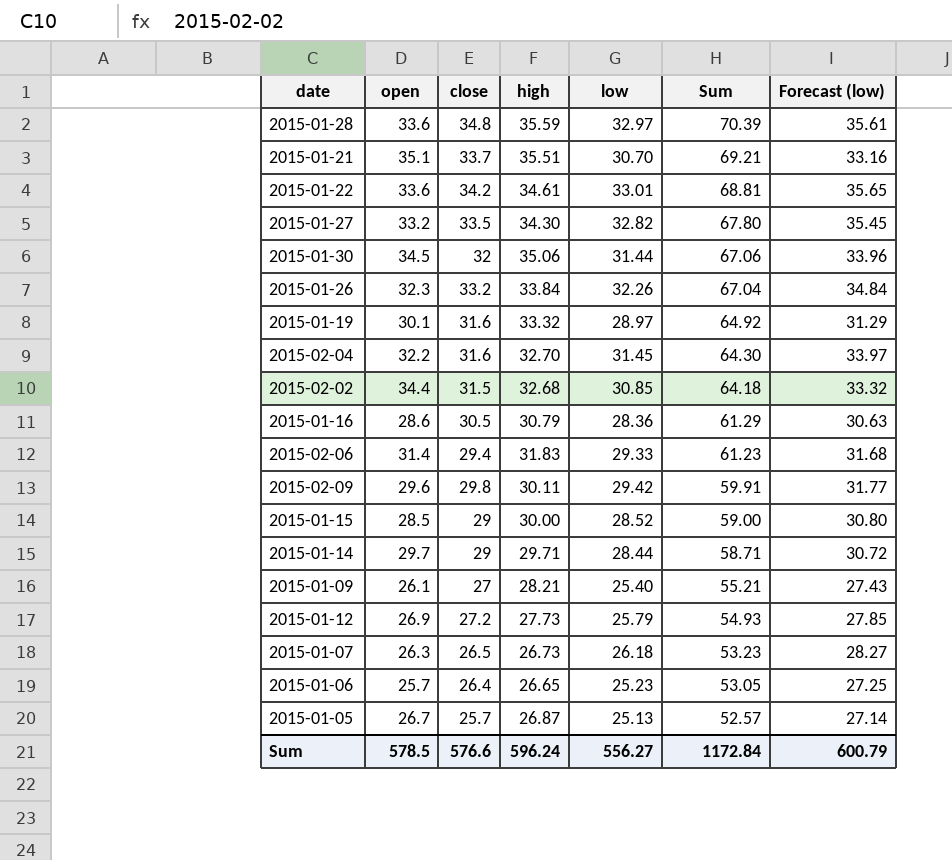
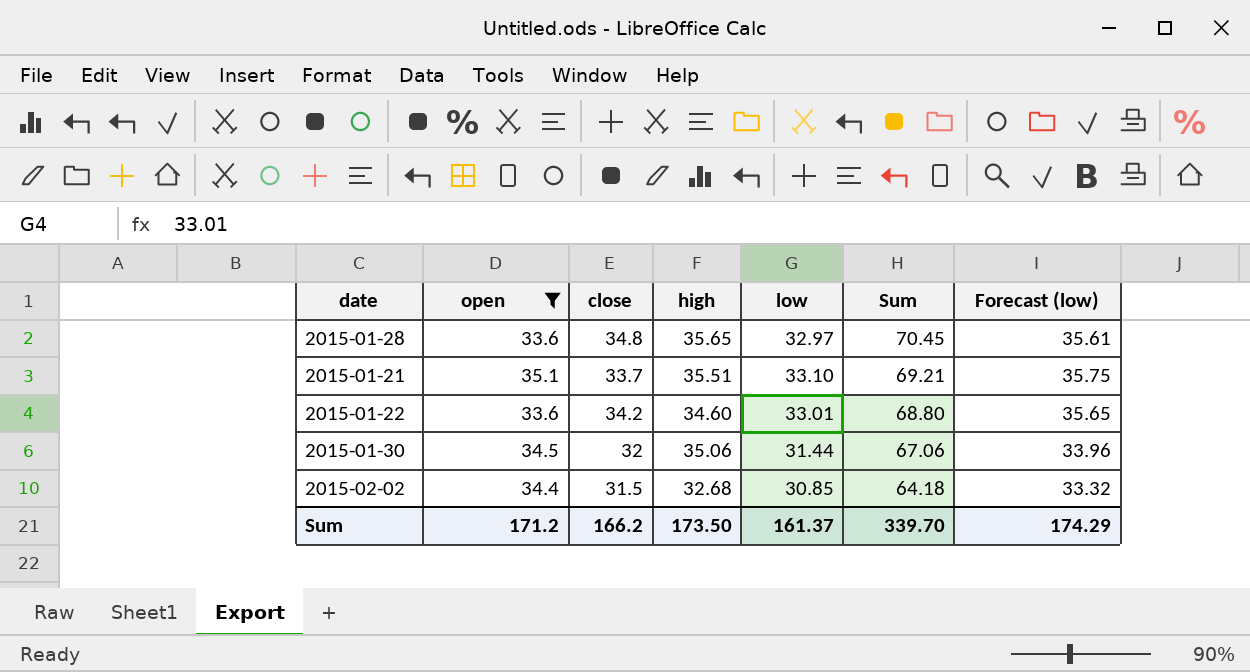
filter: none -> open >= 33.6
2015-01-28 | high: 35.59 -> 35.65
2015-01-28 | Sum: 70.39 -> 70.45
2015-01-21 | low: 30.70 -> 33.10
2015-01-21 | Forecast (low): 33.16 -> 35.75
2015-01-22 | high: 34.61 -> 34.60
2015-01-22 | Sum: 68.81 -> 68.80
Sum | open: 578.5 -> 171.2
Sum | close: 576.6 -> 166.2
Sum | high: 596.24 -> 173.50
Sum | low: 556.27 -> 161.37
Sum | Sum: 1172.84 -> 339.70
Sum | Forecast (low): 600.79 -> 174.29

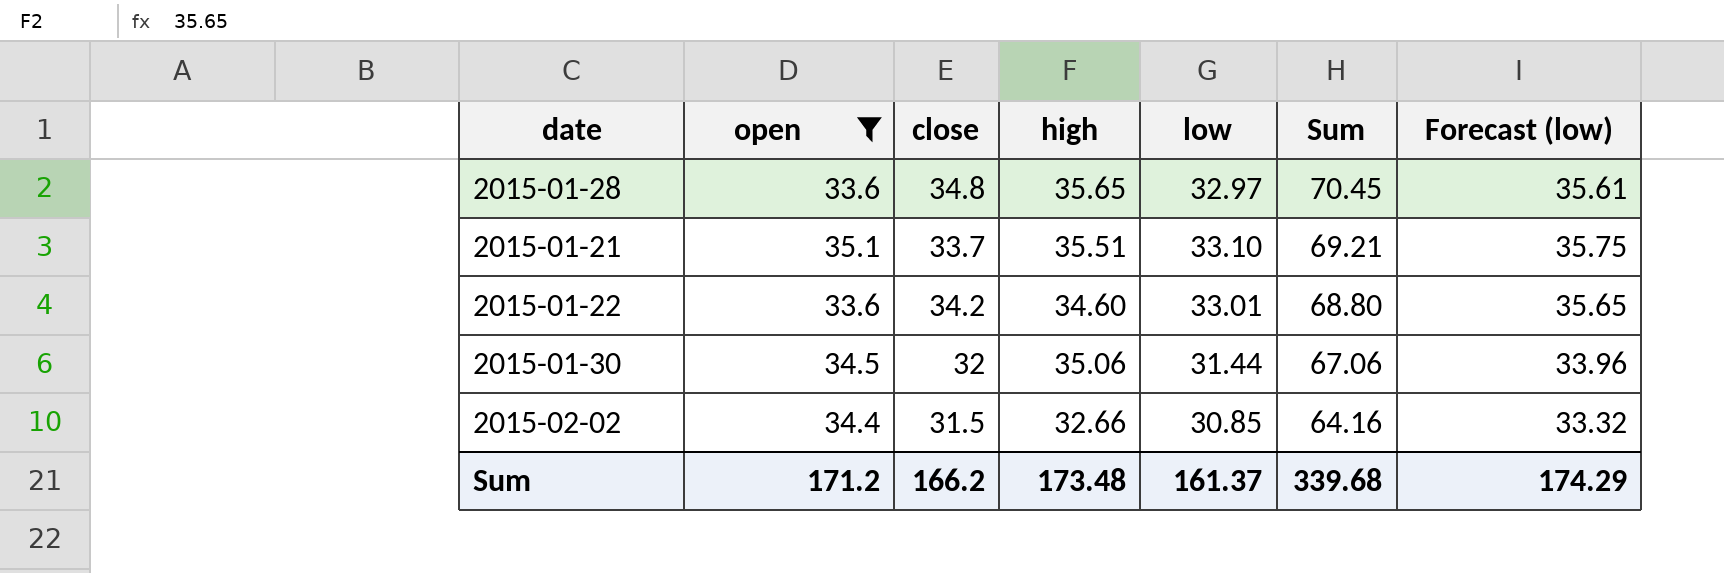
2015-02-02 | high: 32.68 -> 32.66
2015-02-02 | Sum: 64.18 -> 64.16
Sum | high: 173.50 -> 173.48
Sum | Sum: 339.70 -> 339.68

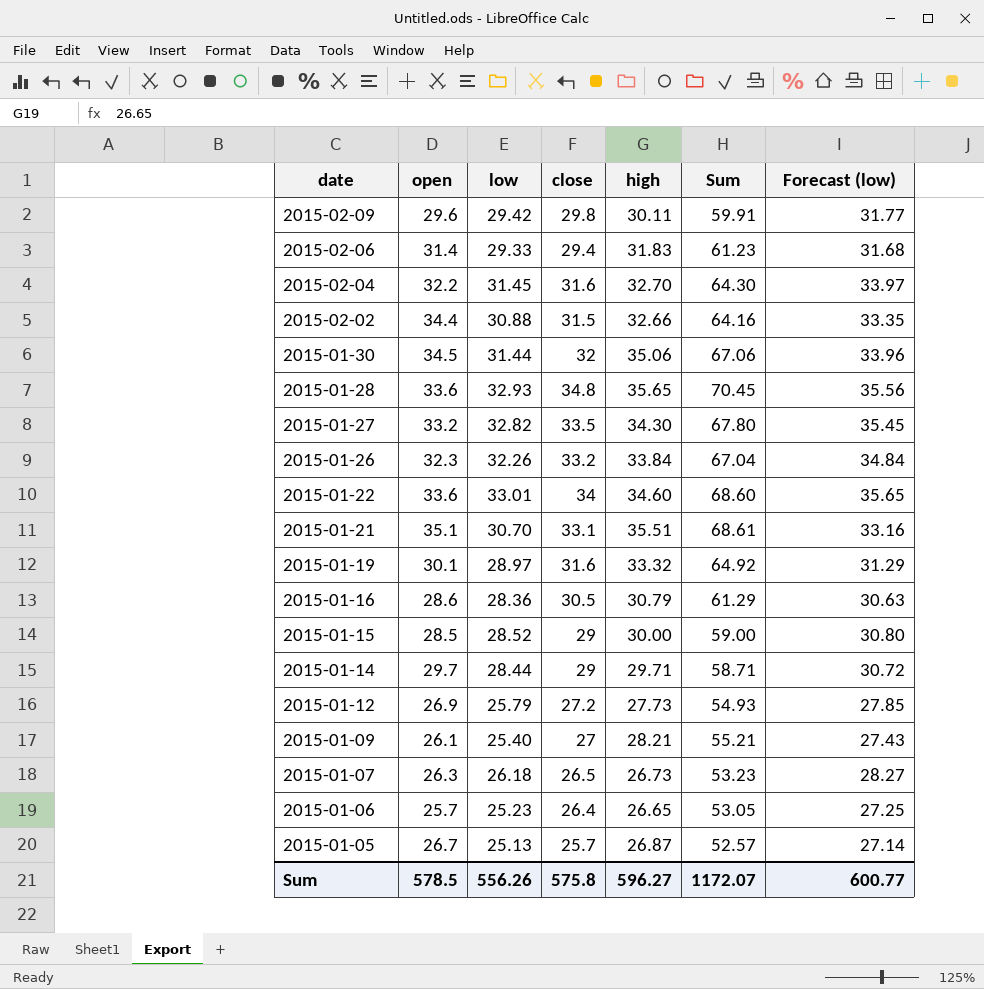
filter: open >= 33.6 -> none
row order: Sum descending -> date descending
column low | position: 5 -> 3
2015-02-02 | low: 30.85 -> 30.88
2015-02-02 | Forecast (low): 33.32 -> 33.35
2015-01-28 | low: 32.97 -> 32.93
2015-01-28 | Forecast (low): 35.61 -> 35.56
2015-01-22 | close: 34.2 -> 34
2015-01-22 | Sum: 68.80 -> 68.60
2015-01-21 | low: 33.10 -> 30.70
2015-01-21 | close: 33.7 -> 33.1
2015-01-21 | Sum: 69.21 -> 68.61
2015-01-21 | Forecast (low): 35.75 -> 33.16
Sum | open: 171.2 -> 578.5
Sum | low: 161.37 -> 556.26
Sum | close: 166.2 -> 575.8
Sum | high: 173.48 -> 596.27
Sum | Sum: 339.68 -> 1172.07
Sum | Forecast (low): 174.29 -> 600.77

